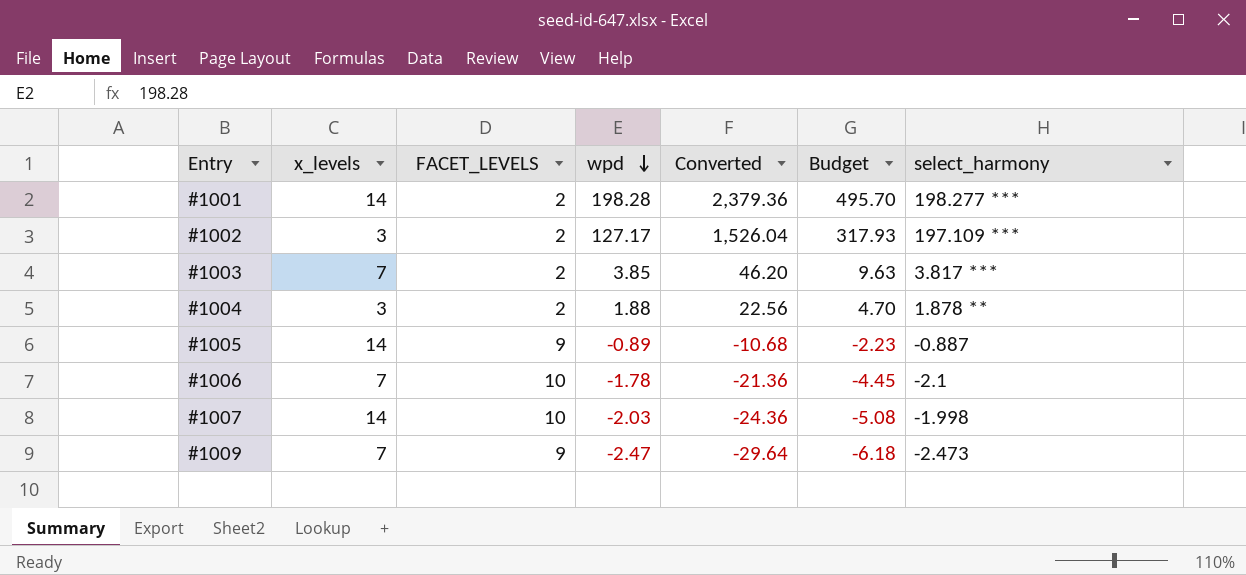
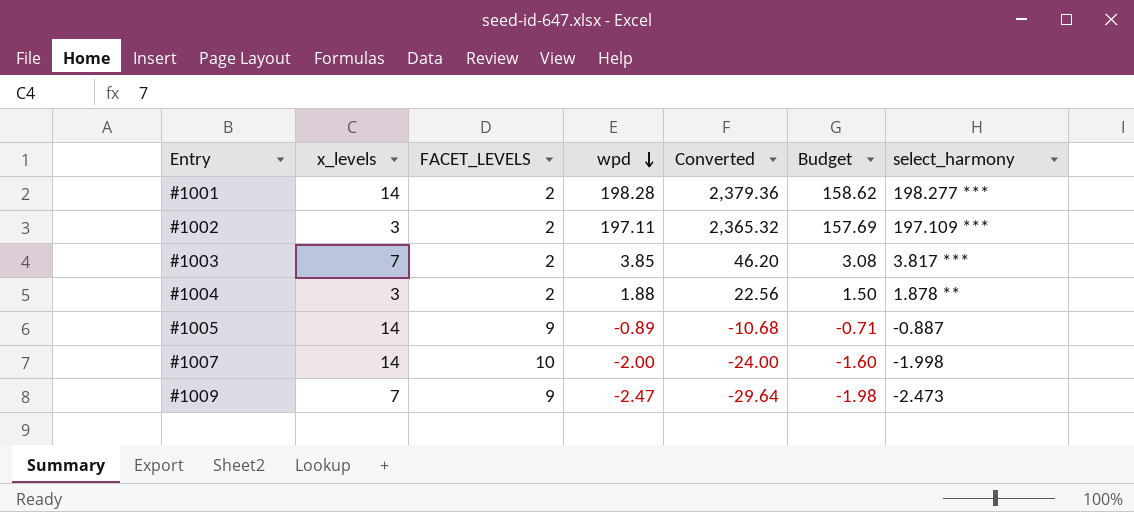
column Budget | formula: [wpd] * 2.5 -> [wpd] * 0.8
row #1006: 7 | 10 | -1.78 | -21.36 | -4.45 | -2.1 -> none
#1002 | wpd: 127.17 -> 197.11
#1002 | Converted: 1,526.04 -> 2,365.32
#1007 | wpd: -2.03 -> -2.00
#1007 | Converted: -24.36 -> -24.00

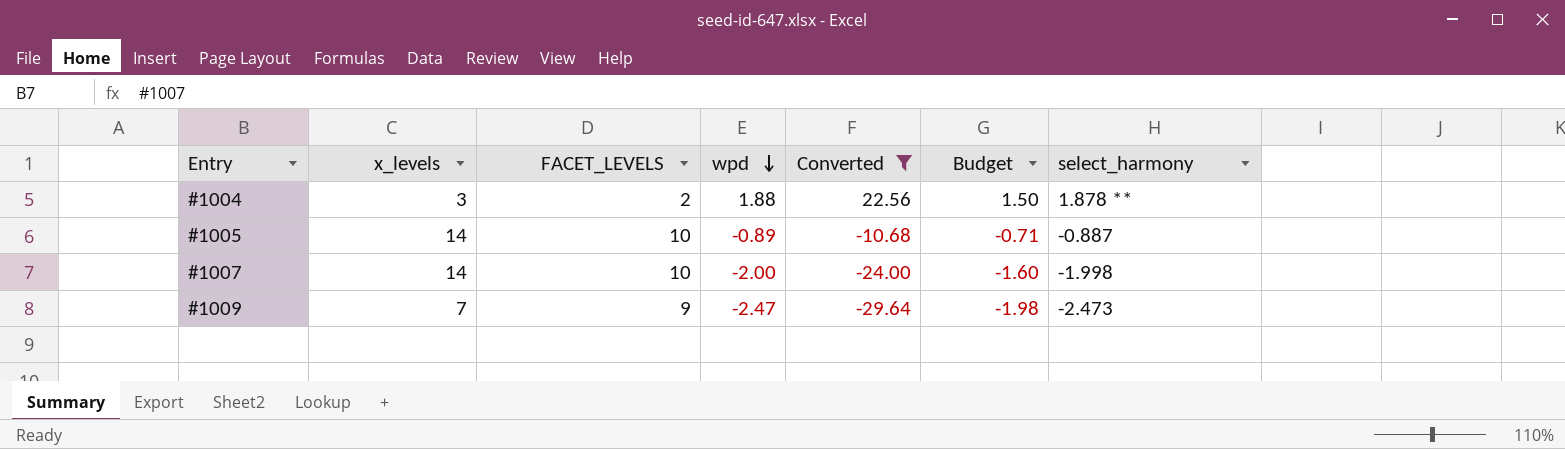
filter: none -> Converted <= 22.56
#1005 | FACET_LEVELS: 9 -> 10

